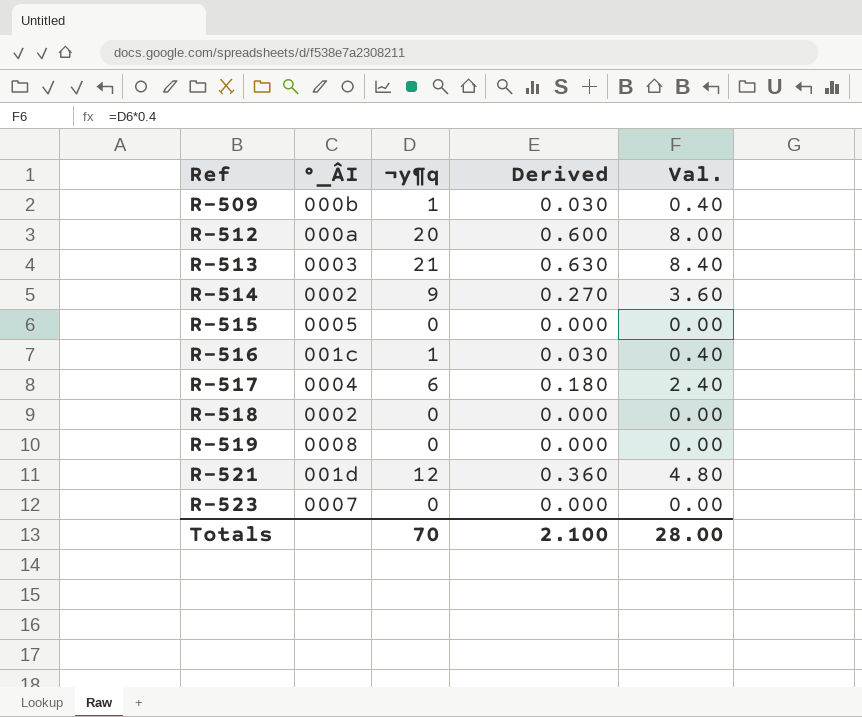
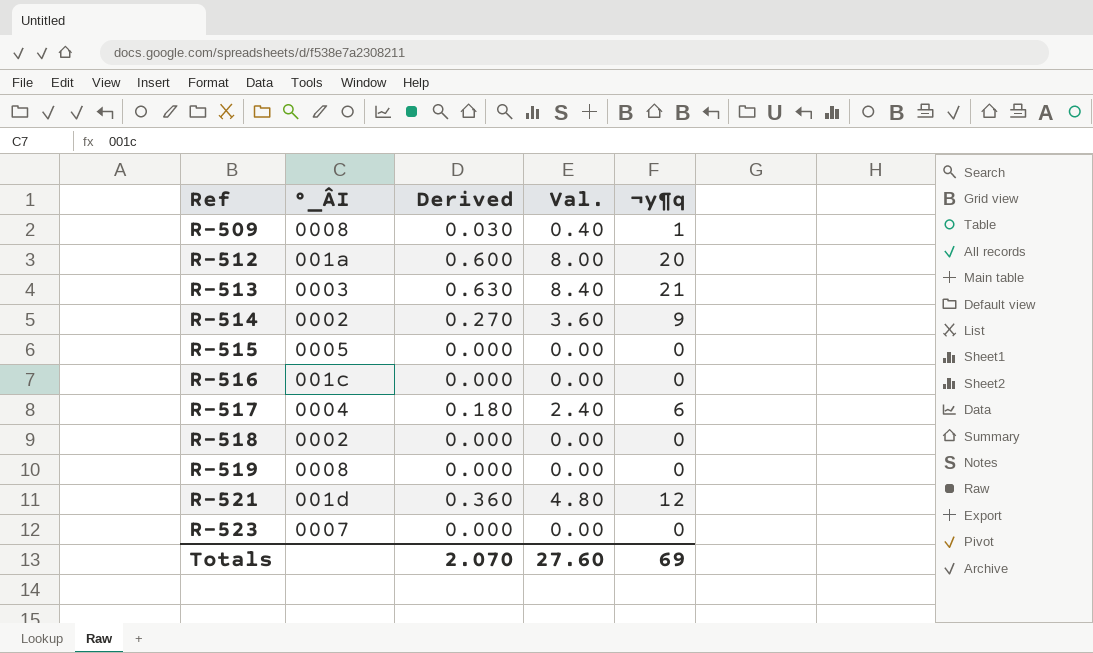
column ¬y¶q | position: 3 -> 5
R-509 | °_ÂI: 000b -> 0008
R-512 | °_ÂI: 000a -> 001a
R-516 | Derived: 0.030 -> 0.000
R-516 | Val.: 0.40 -> 0.00
R-516 | ¬y¶q: 1 -> 0
Totals | Derived: 2.100 -> 2.070
Totals | Val.: 28.00 -> 27.60
Totals | ¬y¶q: 70 -> 69

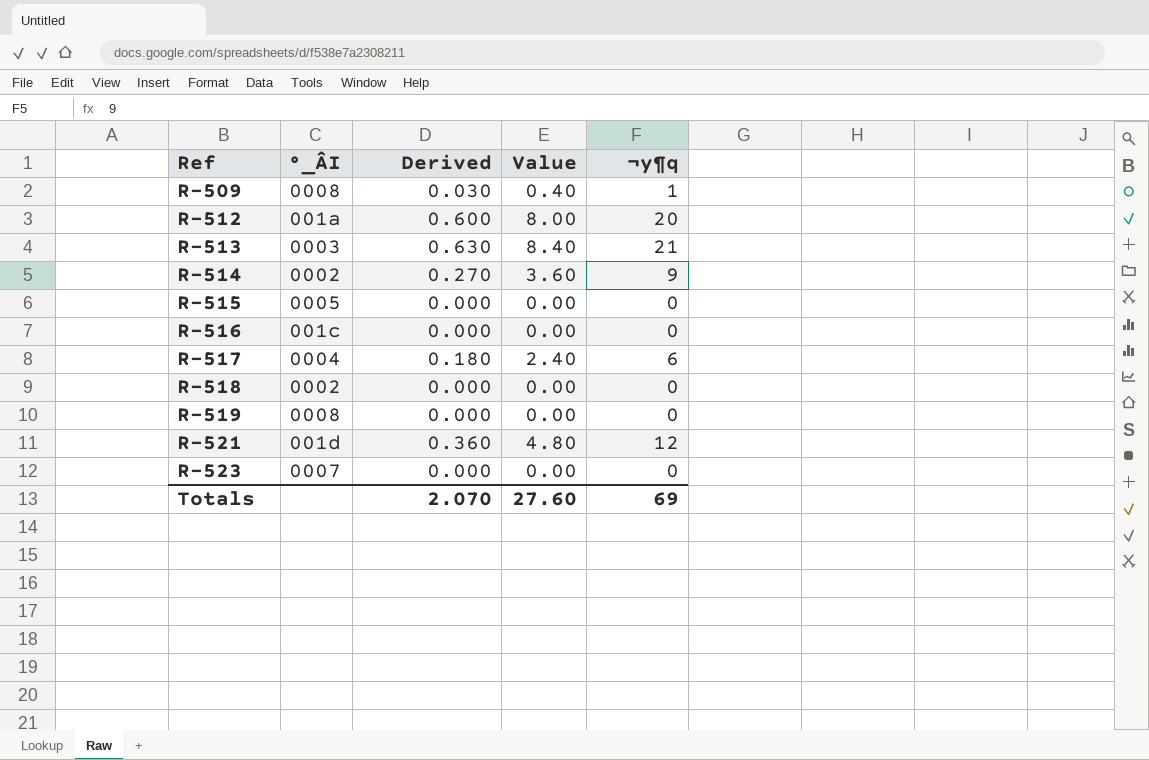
column name: Val. -> Value

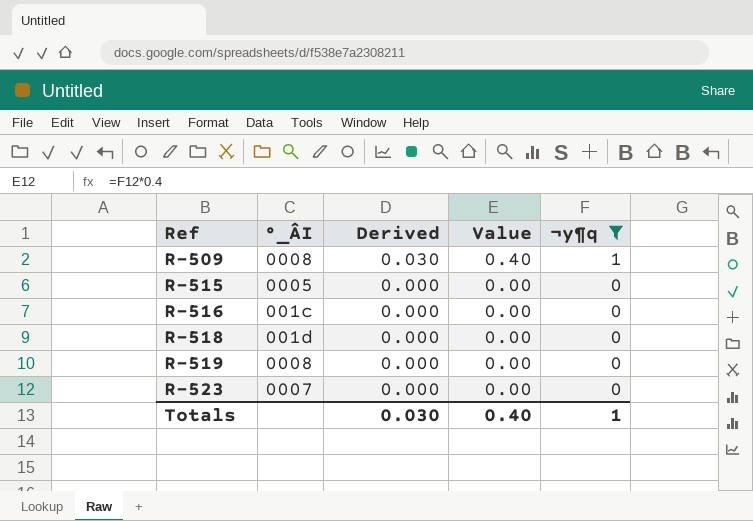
filter: none -> ¬y¶q <= 1
R-518 | °_ÂI: 0002 -> 001d
Totals | Derived: 2.070 -> 0.030
Totals | Value: 27.60 -> 0.40
Totals | ¬y¶q: 69 -> 1

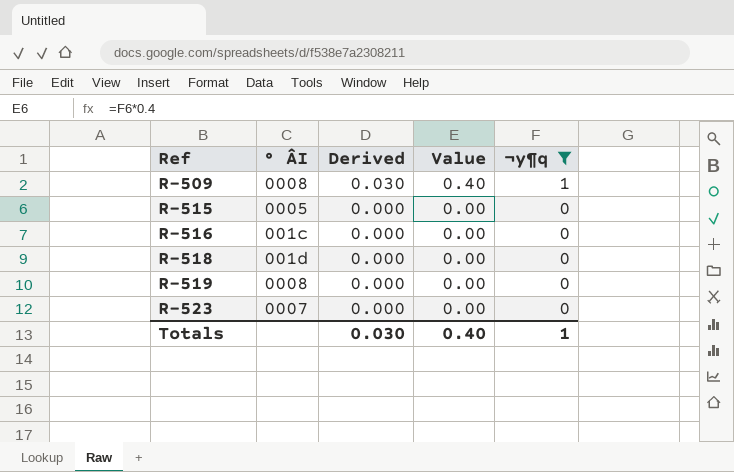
column name: °_ÂI -> ° ÂI

